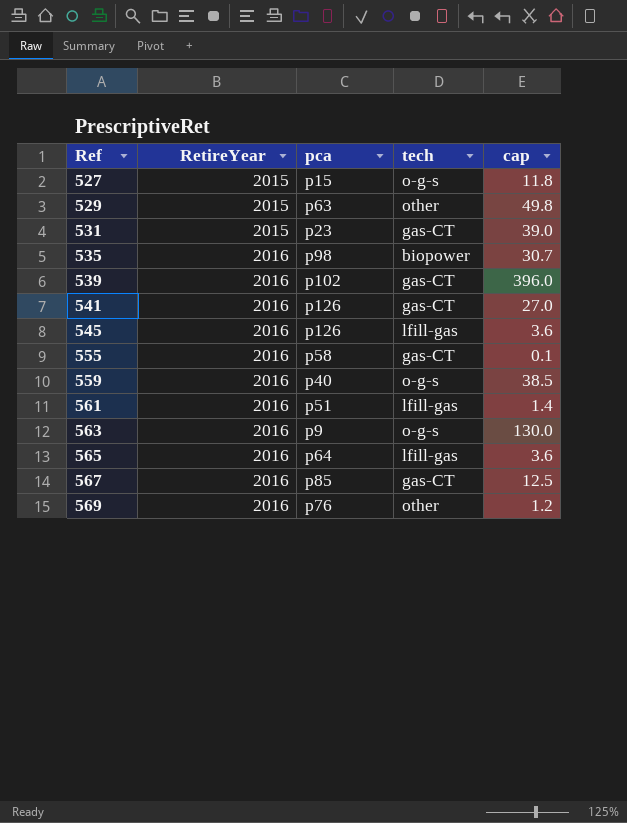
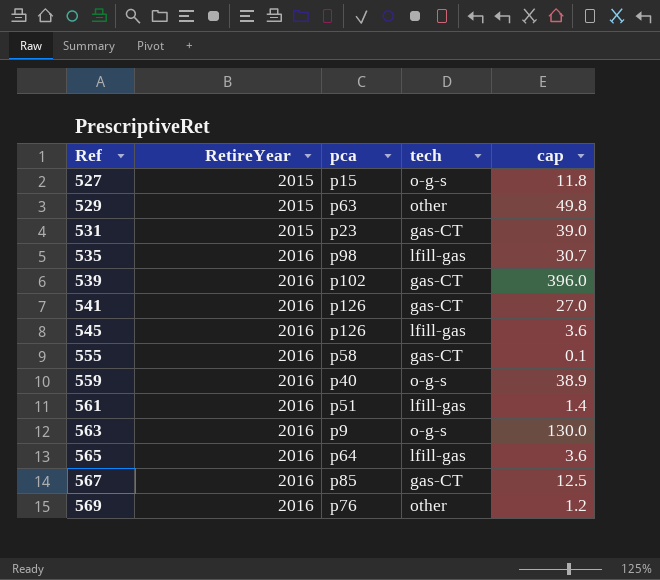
535 | tech: biopower -> lfill-gas
559 | cap: 38.5 -> 38.9

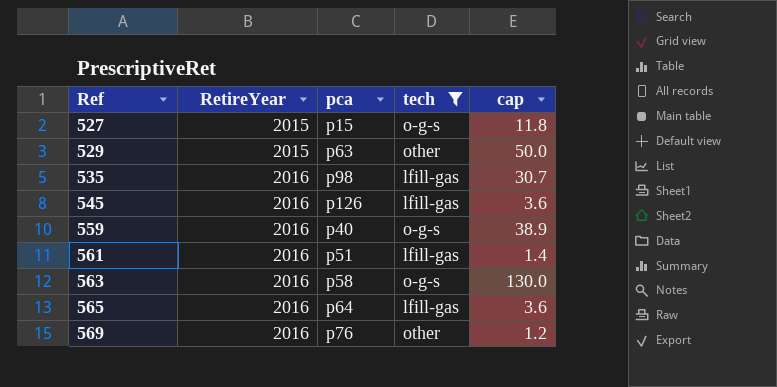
filter: none -> tech != gas-CT
529 | cap: 49.8 -> 50.0
563 | pca: p9 -> p58

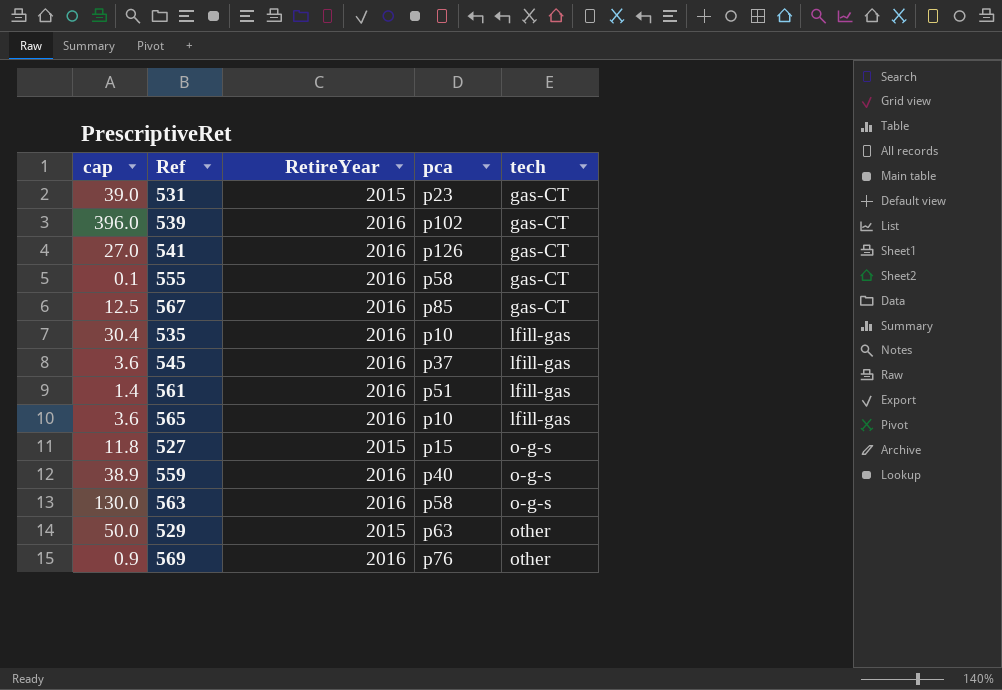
filter: tech != gas-CT -> none
row order: Ref ascending -> tech ascending
column cap | position: 5 -> 1
535 | cap: 30.7 -> 30.4
535 | pca: p98 -> p10
545 | pca: p126 -> p37
565 | pca: p64 -> p10
569 | cap: 1.2 -> 0.9

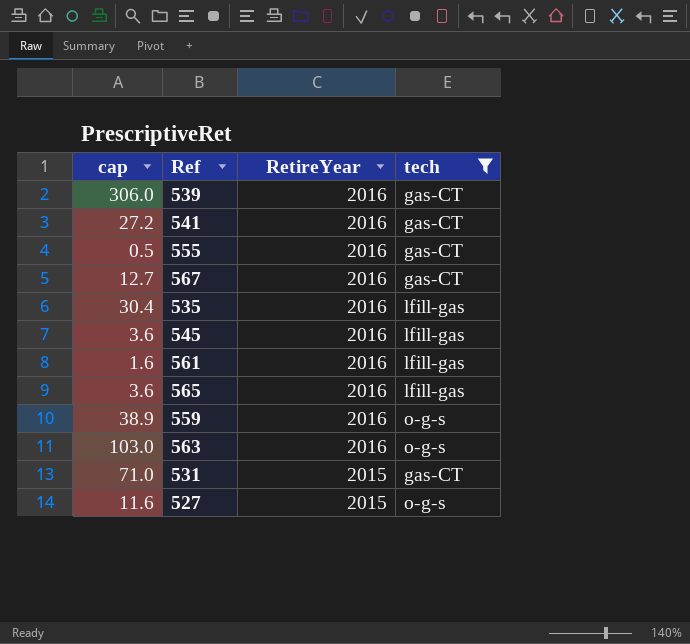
filter: none -> tech != other
row order: tech ascending -> RetireYear descending
column pca | position: 4 -> none
539 | cap: 396.0 -> 306.0
541 | cap: 27.0 -> 27.2
555 | cap: 0.1 -> 0.5
567 | cap: 12.5 -> 12.7
561 | cap: 1.4 -> 1.6
563 | cap: 130.0 -> 103.0
531 | cap: 39.0 -> 71.0
527 | cap: 11.8 -> 11.6

